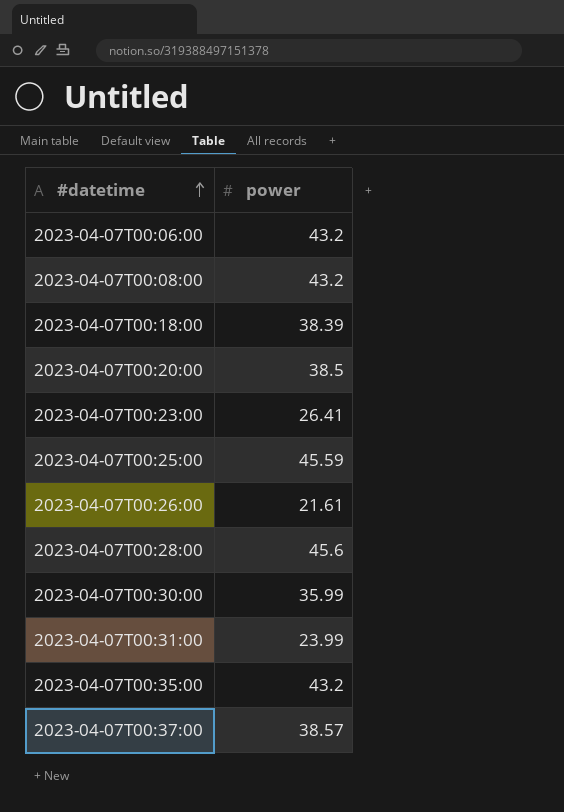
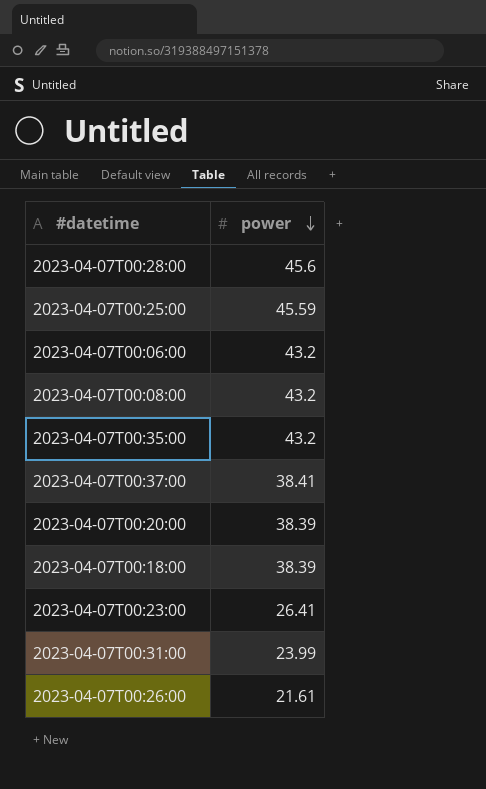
row order: #datetime ascending -> power descending
row 2023-04-07T00:30:00: 35.99 -> none
2023-04-07T00:37:00 | power: 38.57 -> 38.41
2023-04-07T00:20:00 | power: 38.5 -> 38.39

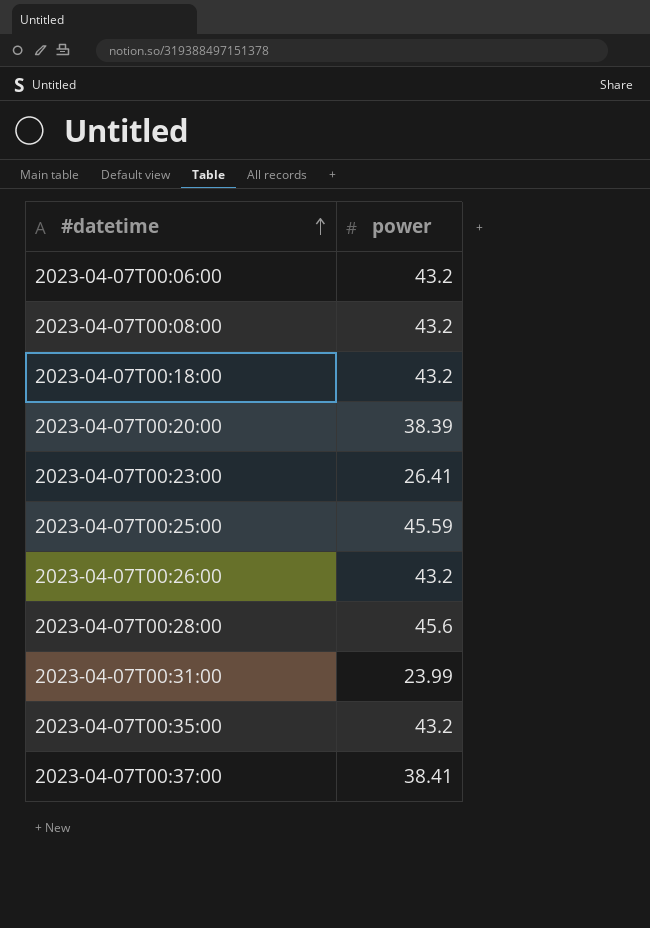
row order: power descending -> #datetime ascending
2023-04-07T00:18:00 | power: 38.39 -> 43.2
2023-04-07T00:26:00 | power: 21.61 -> 43.2

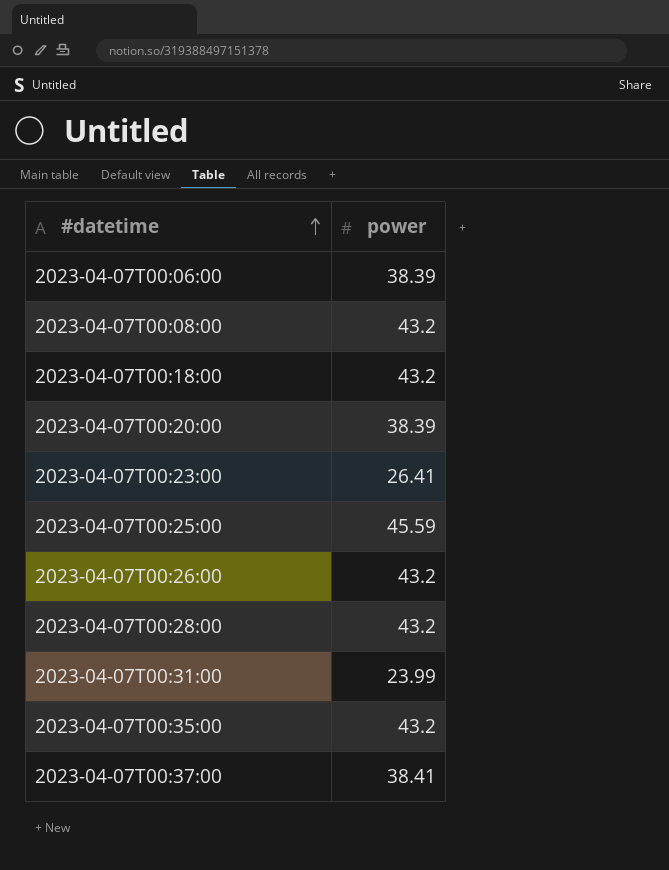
2023-04-07T00:06:00 | power: 43.2 -> 38.39
2023-04-07T00:28:00 | power: 45.6 -> 43.2

